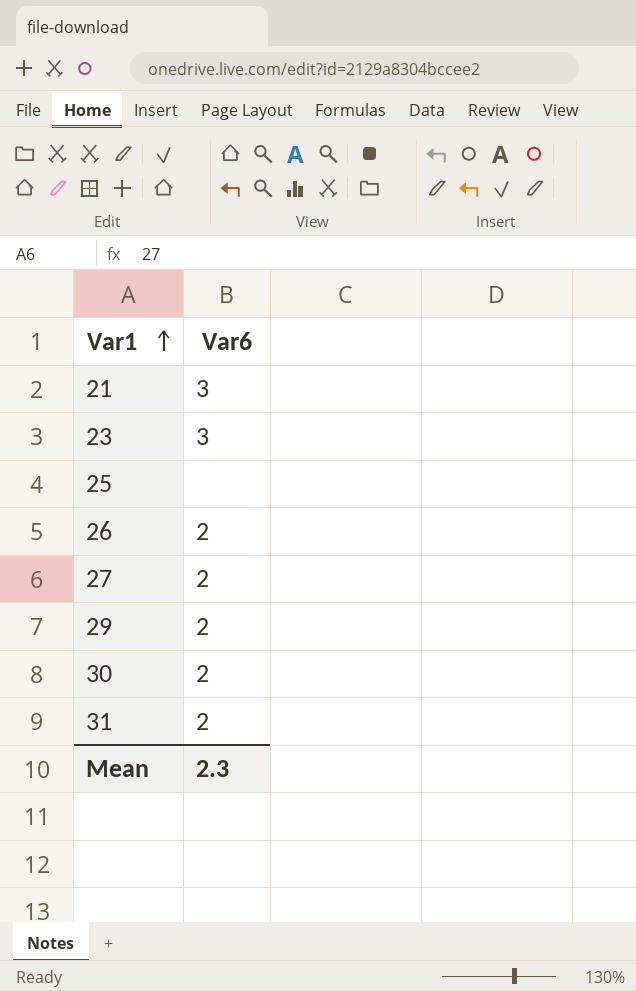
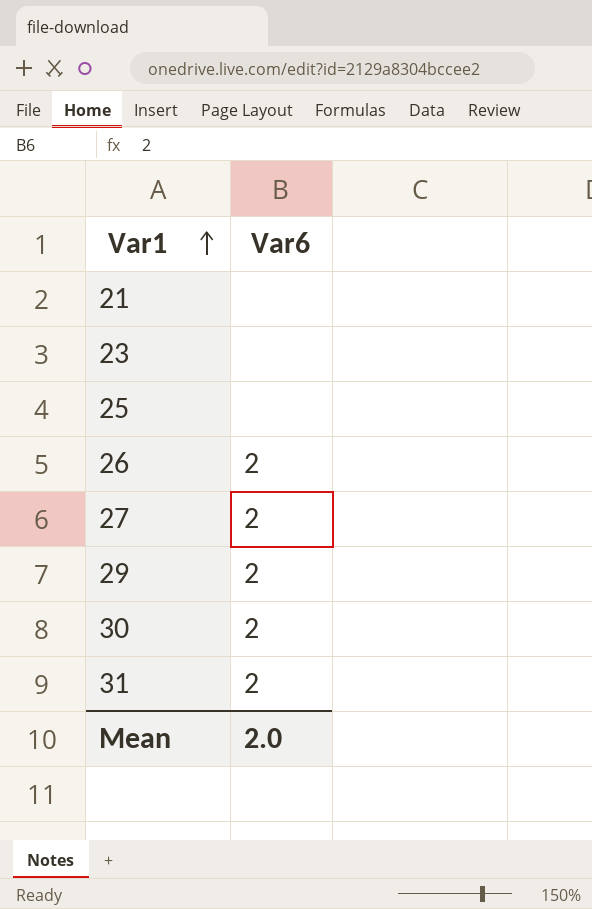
21 | Var6: 3 -> none
23 | Var6: 3 -> none
Mean | Var6: 2.3 -> 2.0

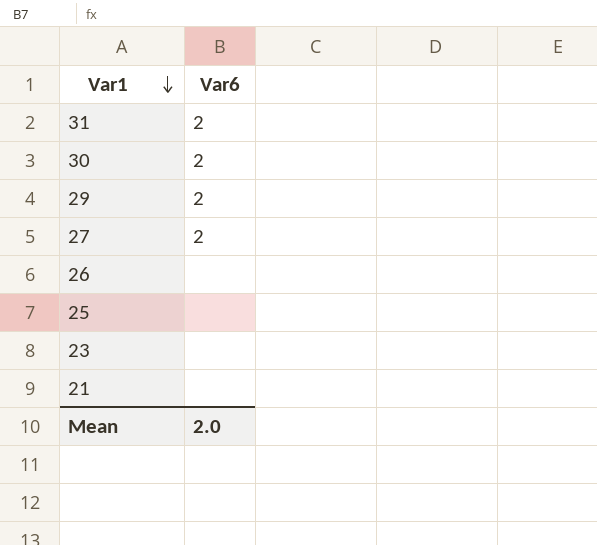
row order: Var1 ascending -> Var1 descending
26 | Var6: 2 -> none

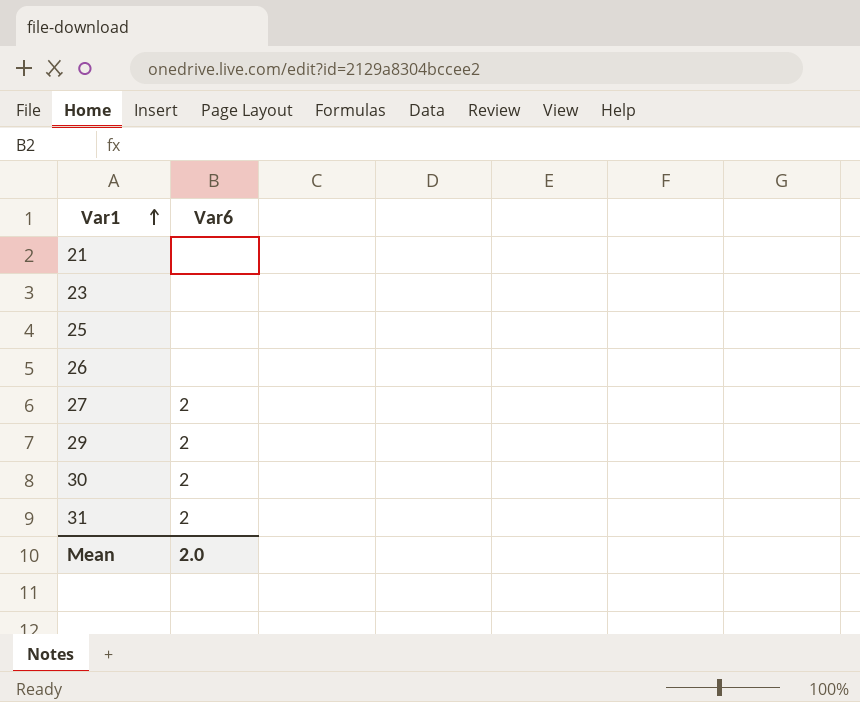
row order: Var1 descending -> Var1 ascending

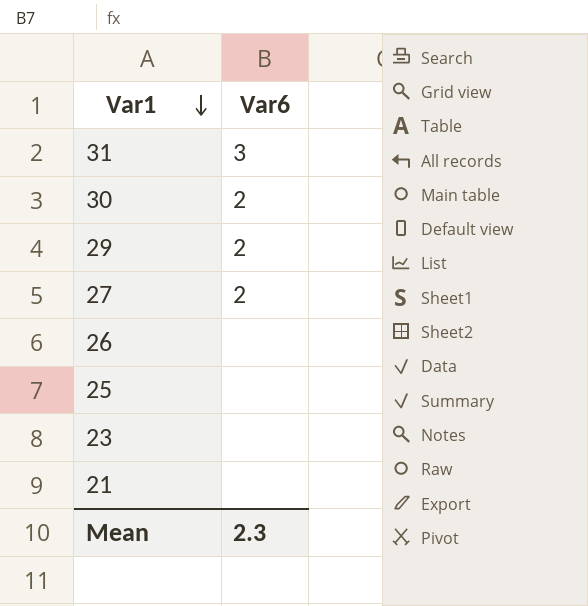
row order: Var1 ascending -> Var1 descending
31 | Var6: 2 -> 3
Mean | Var6: 2.0 -> 2.3

